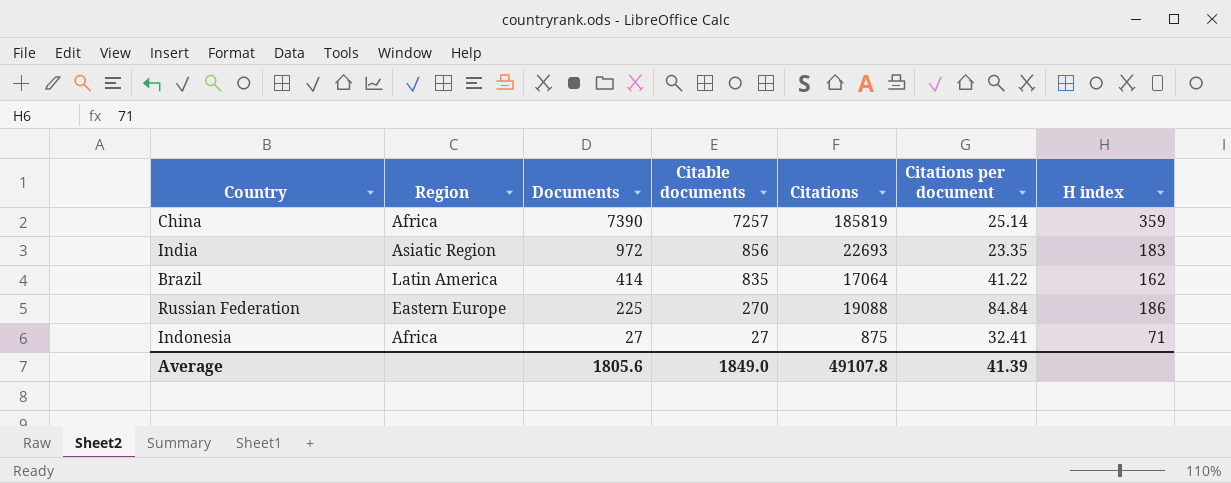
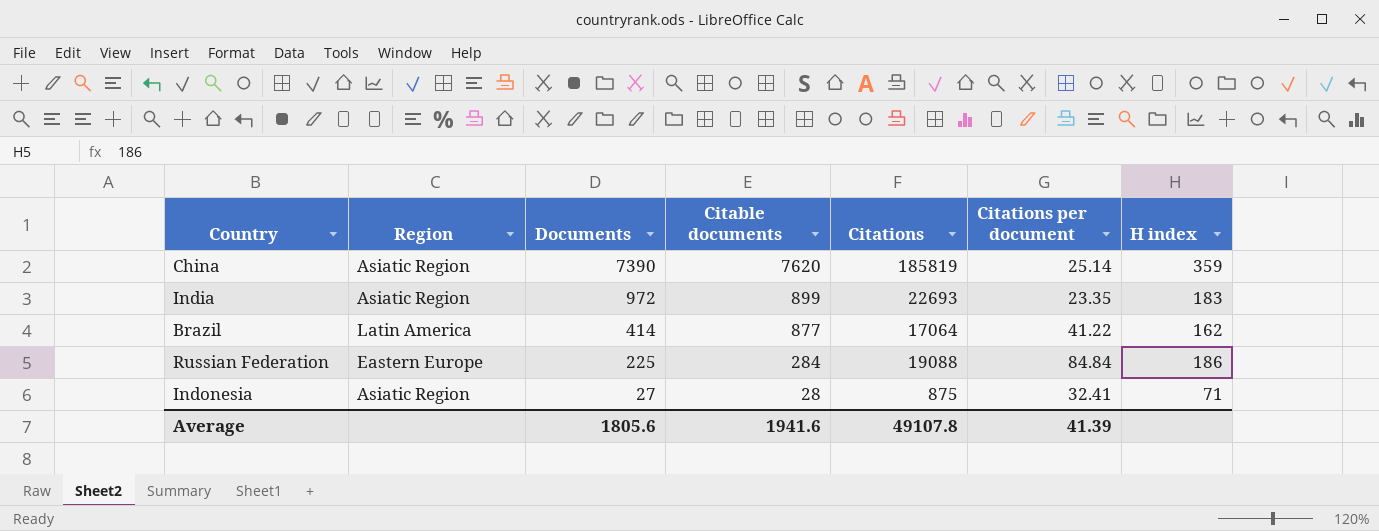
China | Region: Africa -> Asiatic Region
China | Citable documents: 7257 -> 7620
India | Citable documents: 856 -> 899
Brazil | Citable documents: 835 -> 877
Russian Federation | Citable documents: 270 -> 284
Indonesia | Region: Africa -> Asiatic Region
Indonesia | Citable documents: 27 -> 28
Average | Citable documents: 1849.0 -> 1941.6

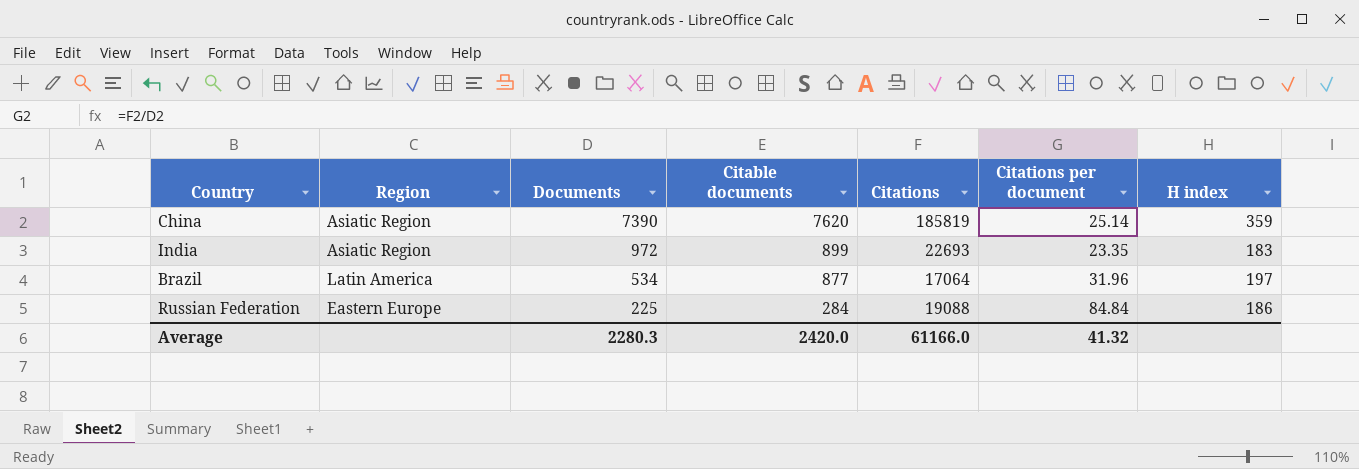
row Indonesia: Asiatic Region | 27 | 28 | 875 | 32.41 | 71 -> none
Brazil | Documents: 414 -> 534
Brazil | Citations per document: 41.22 -> 31.96
Brazil | H index: 162 -> 197
Average | Documents: 1805.6 -> 2280.3
Average | Citable documents: 1941.6 -> 2420.0
Average | Citations: 49107.8 -> 61166.0
Average | Citations per document: 41.39 -> 41.32

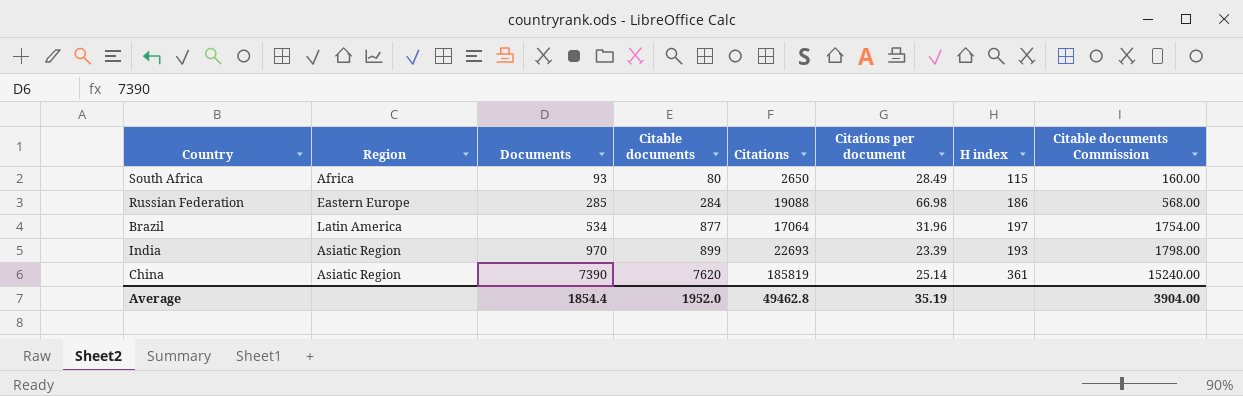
row order: Documents descending -> Documents ascending
column Citable documents Commission | formula: none -> [Citable documents] * 2
row South Africa: none -> Africa | 93 | 80 | 2650 | 28.49 | 115 | 160.00
Russian Federation | Documents: 225 -> 285
Russian Federation | Citations per document: 84.84 -> 66.98
India | Documents: 972 -> 970
India | Citations per document: 23.35 -> 23.39
India | H index: 183 -> 193
China | H index: 359 -> 361
Average | Documents: 2280.3 -> 1854.4
Average | Citable documents: 2420.0 -> 1952.0
Average | Citations: 61166.0 -> 49462.8
Average | Citations per document: 41.32 -> 35.19

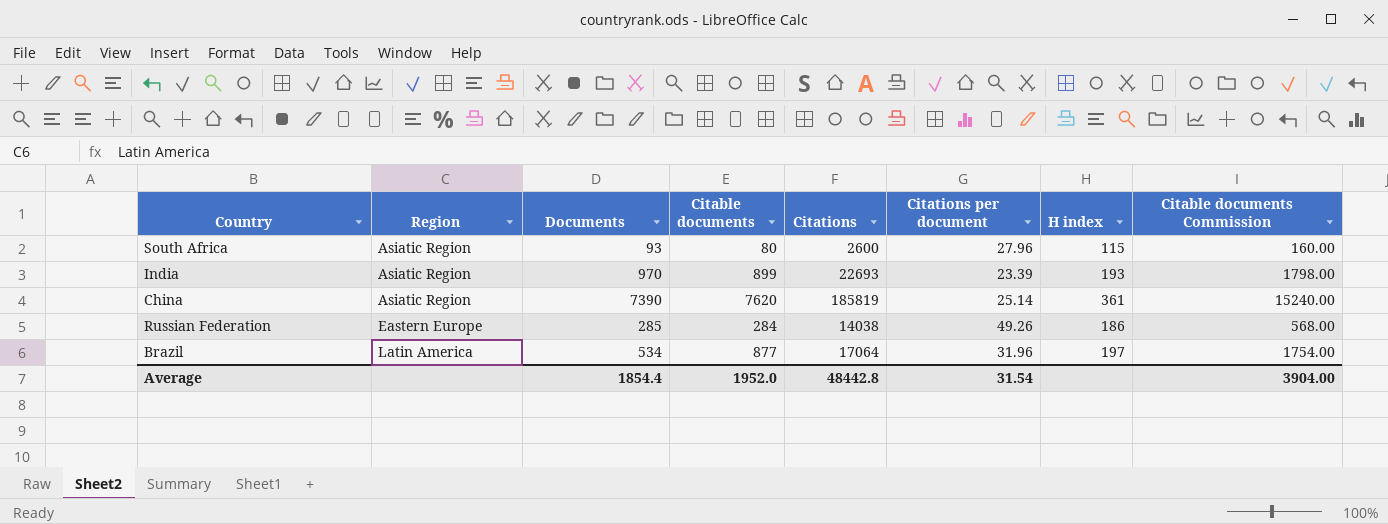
row order: Documents ascending -> Region ascending
South Africa | Region: Africa -> Asiatic Region
South Africa | Citations: 2650 -> 2600
South Africa | Citations per document: 28.49 -> 27.96
Russian Federation | Citations: 19088 -> 14038
Russian Federation | Citations per document: 66.98 -> 49.26
Average | Citations: 49462.8 -> 48442.8
Average | Citations per document: 35.19 -> 31.54

